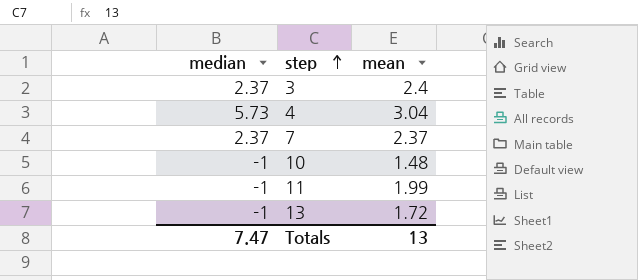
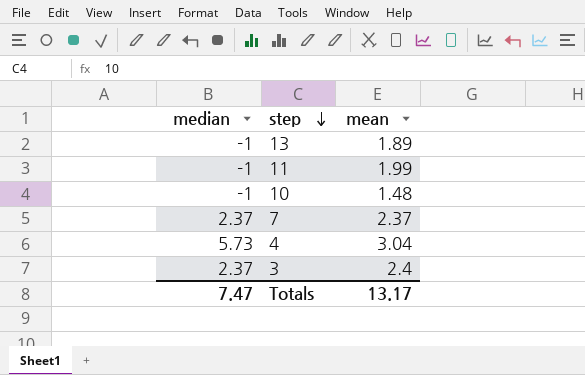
row order: step ascending -> step descending
13 | mean: 1.72 -> 1.89
Totals | mean: 13 -> 13.17

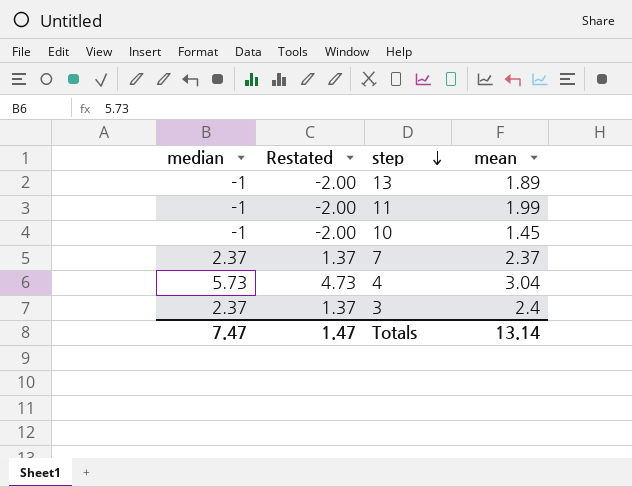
column Restated | formula: none -> [median] - 1
10 | mean: 1.48 -> 1.45
Totals | mean: 13.17 -> 13.14

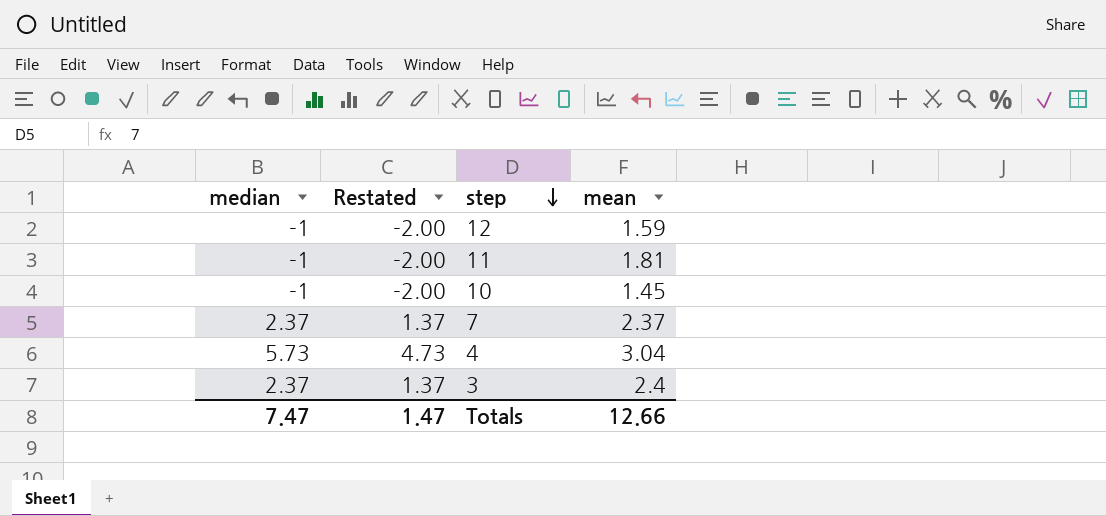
row 13: -1 | -2.00 | 1.89 -> none
row 12: none -> -1 | -2.00 | 1.59
11 | mean: 1.99 -> 1.81
Totals | mean: 13.14 -> 12.66

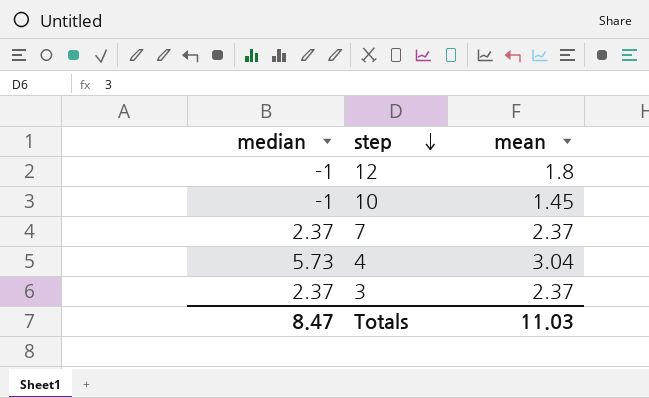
column Restated | formula: [median] - 1 -> none
row 11: -1 | -2.00 | 1.81 -> none
12 | mean: 1.59 -> 1.8
3 | mean: 2.4 -> 2.37
Totals | median: 7.47 -> 8.47
Totals | mean: 12.66 -> 11.03

